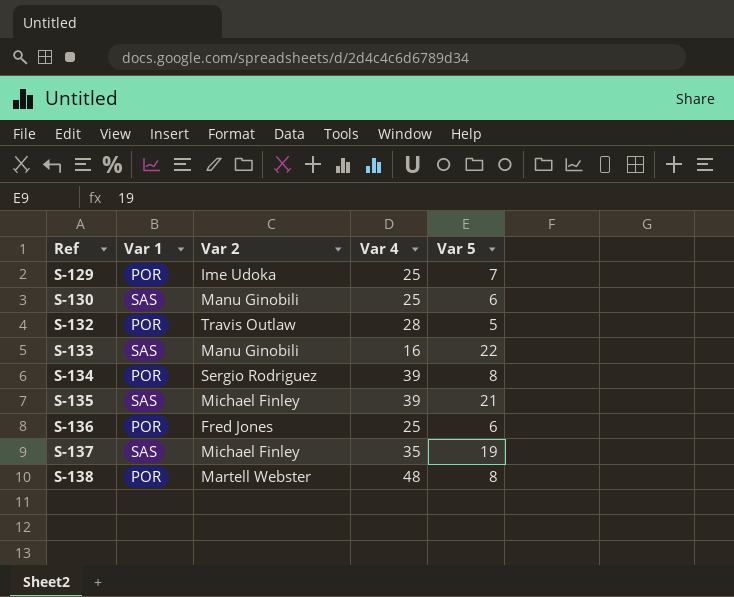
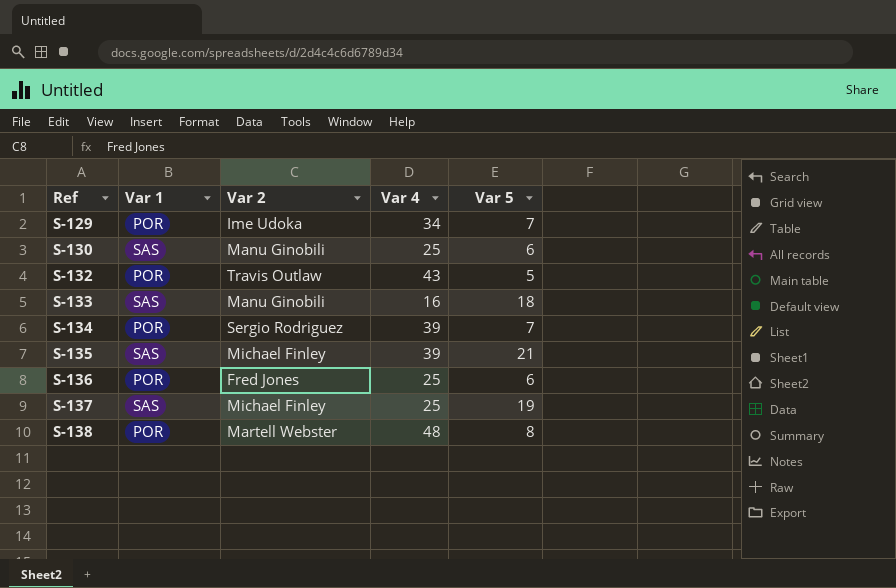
S-129 | Var 4: 25 -> 34
S-132 | Var 4: 28 -> 43
S-133 | Var 5: 22 -> 18
S-134 | Var 5: 8 -> 7
S-137 | Var 4: 35 -> 25

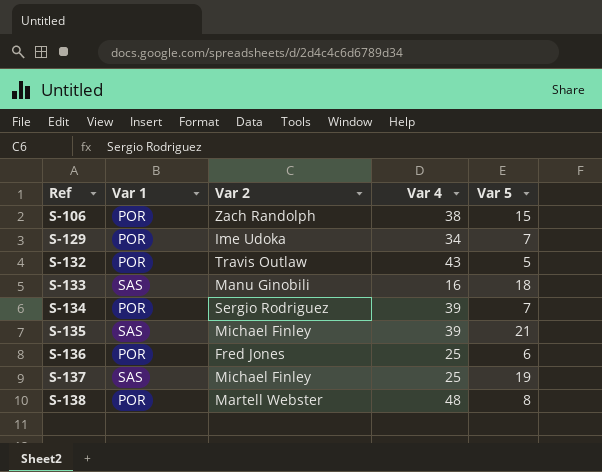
row S-130: SAS | Manu Ginobili | 25 | 6 -> none
row S-106: none -> POR | Zach Randolph | 38 | 15

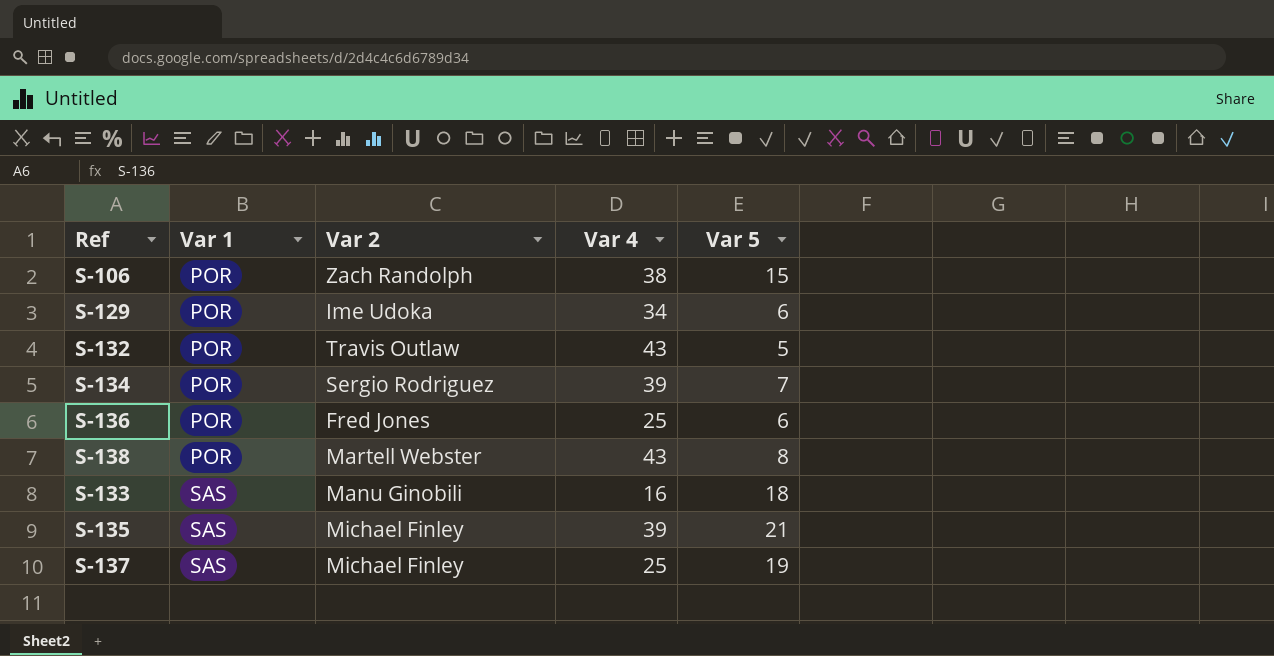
row order: Ref ascending -> Var 1 ascending
S-129 | Var 5: 7 -> 6
S-138 | Var 4: 48 -> 43

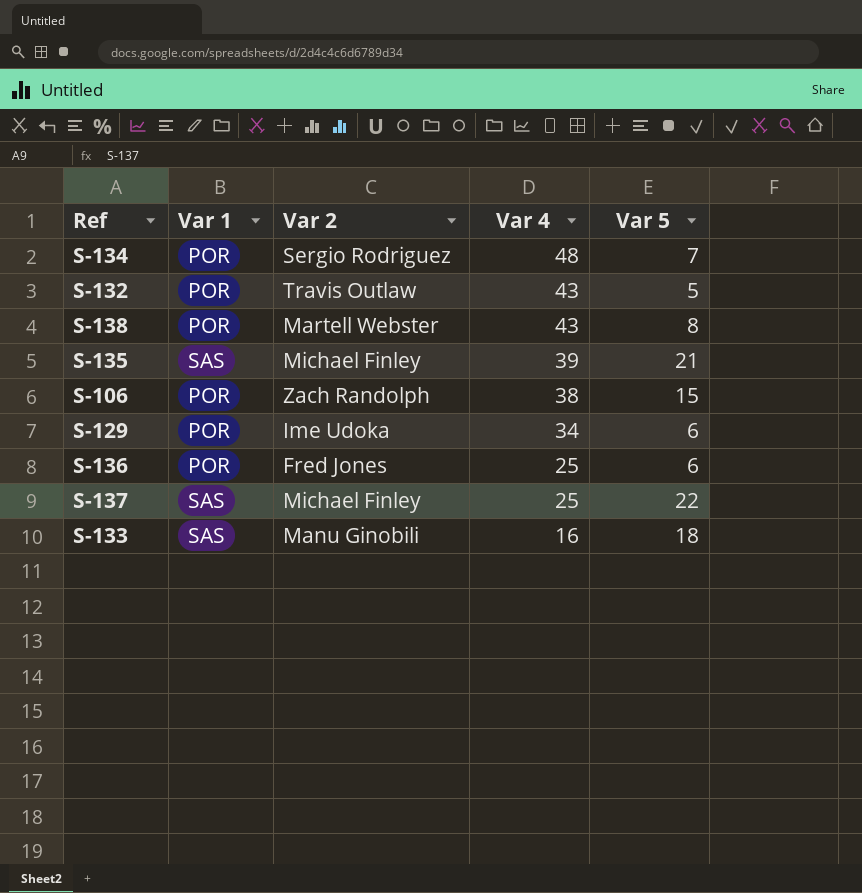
row order: Var 1 ascending -> Var 4 descending
S-134 | Var 4: 39 -> 48
S-137 | Var 5: 19 -> 22

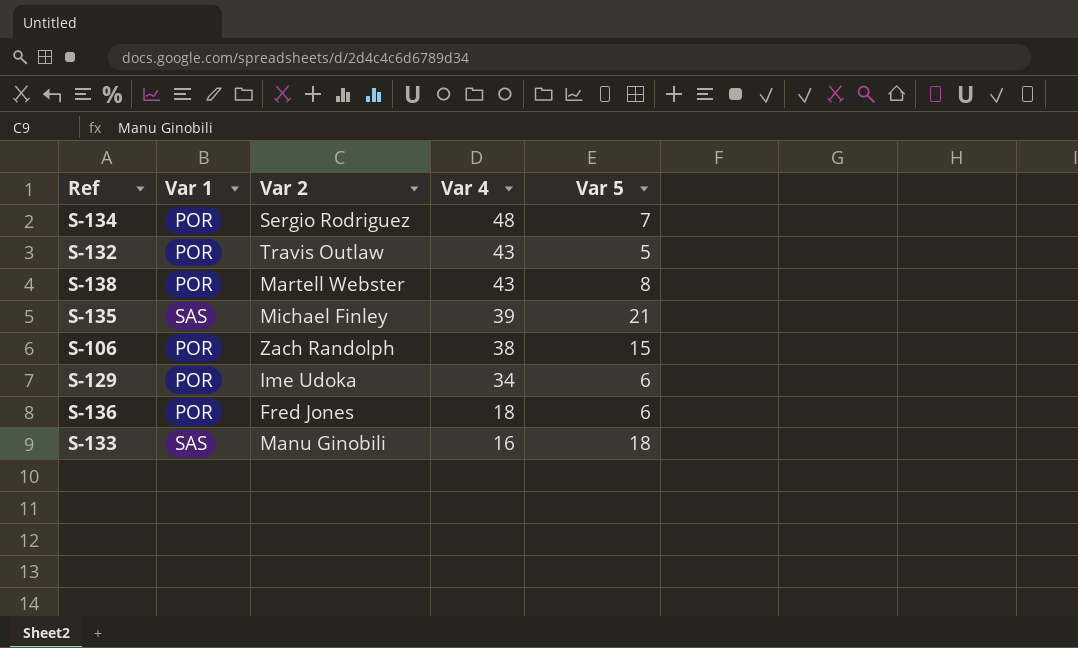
row S-137: SAS | Michael Finley | 25 | 22 -> none
S-136 | Var 4: 25 -> 18

